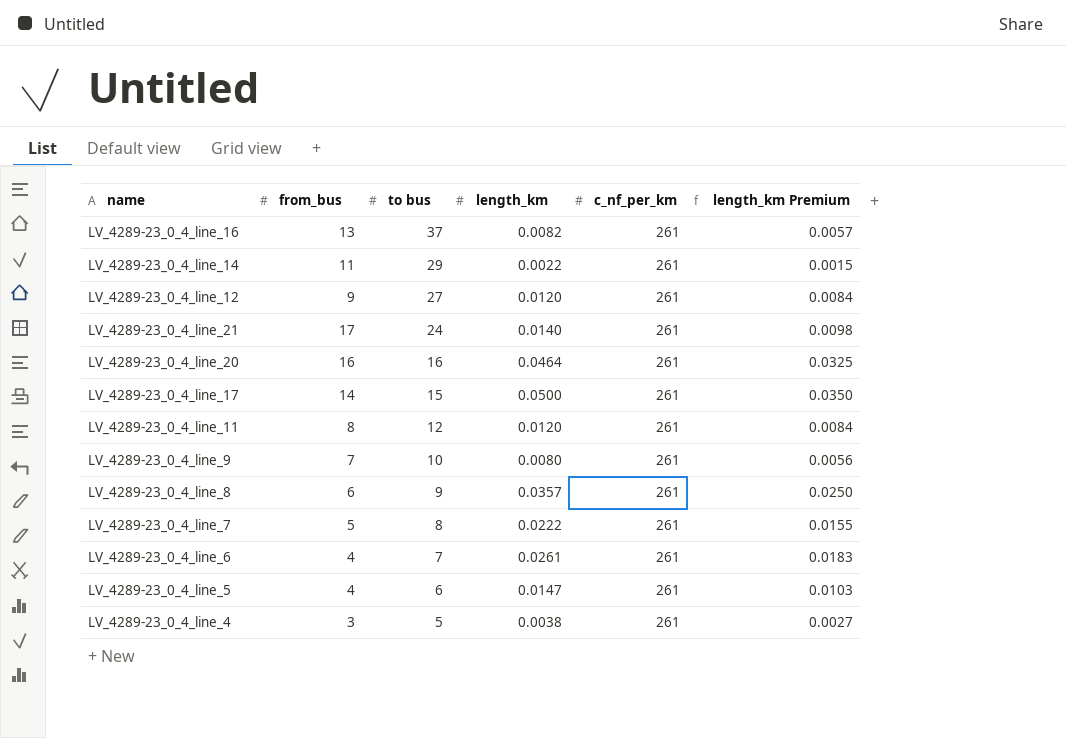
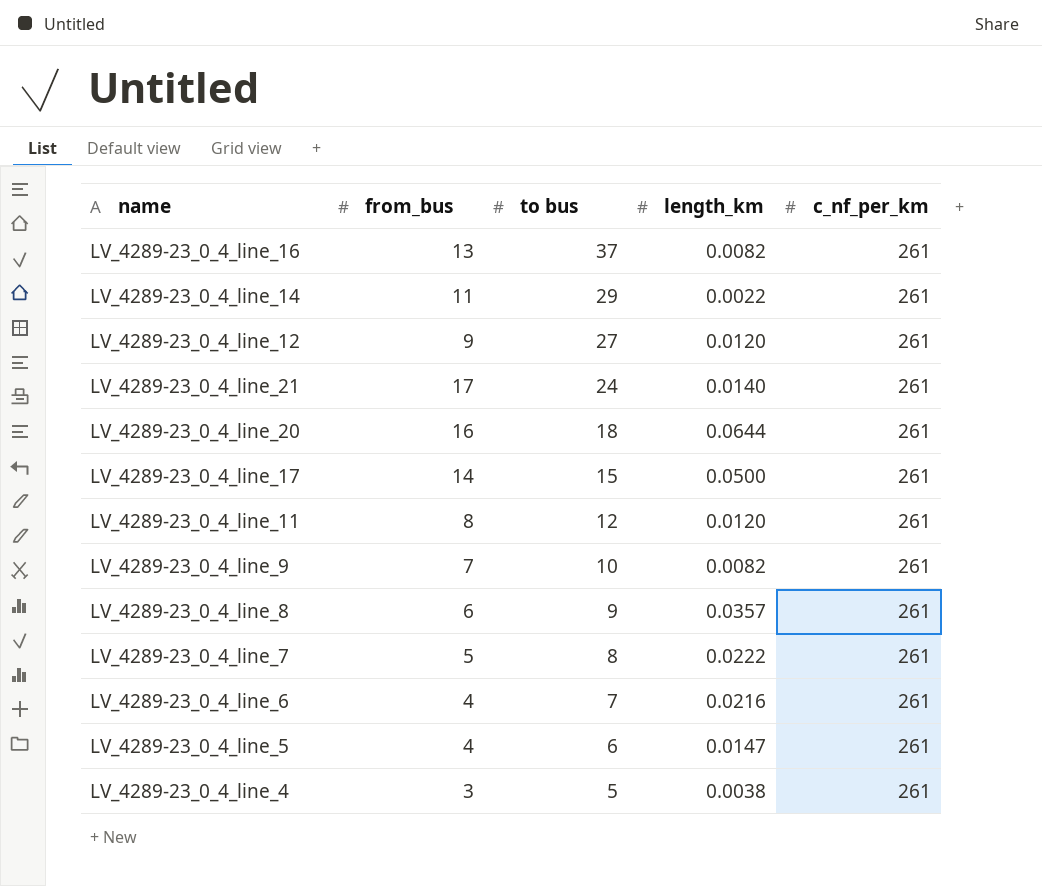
column length_km Premium | formula: [length_km] * 0.7 -> none
LV_4289-23_0_4_line_20 | to bus: 16 -> 18
LV_4289-23_0_4_line_20 | length_km: 0.0464 -> 0.0644
LV_4289-23_0_4_line_9 | length_km: 0.0080 -> 0.0082
LV_4289-23_0_4_line_6 | length_km: 0.0261 -> 0.0216

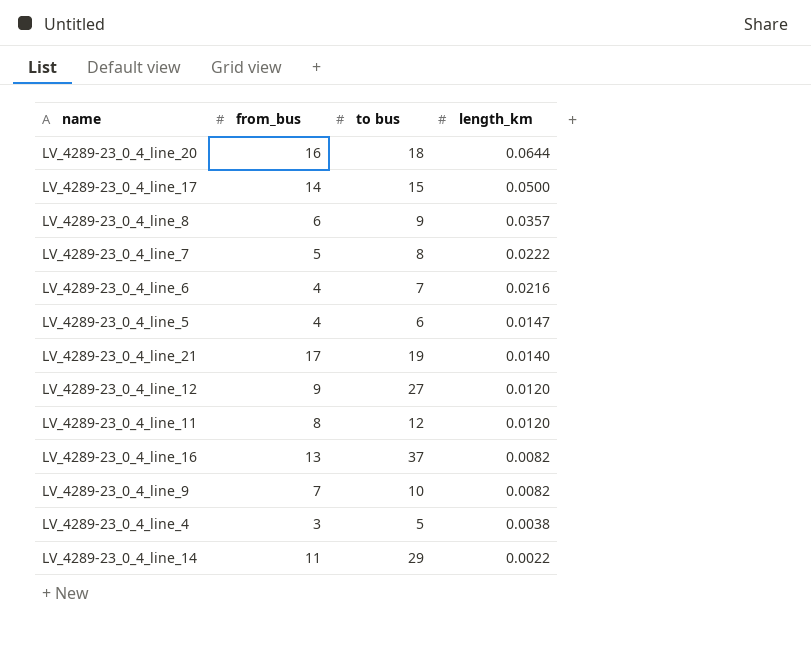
row order: to bus descending -> length_km descending
column c_nf_per_km | position: 5 -> none
LV_4289-23_0_4_line_21 | to bus: 24 -> 19

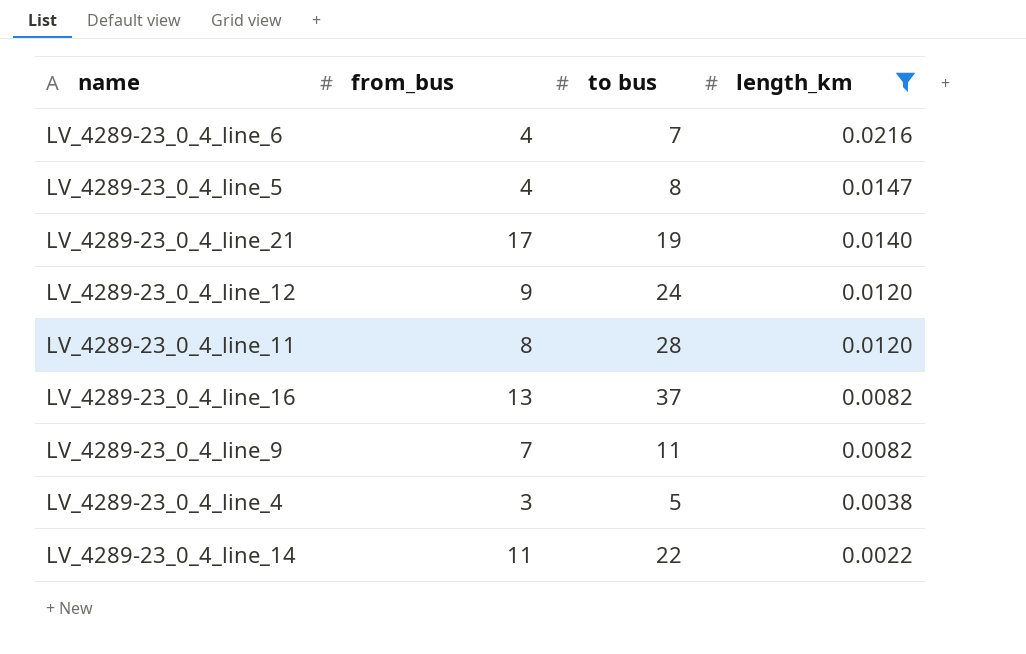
filter: none -> length_km <= 0.0216
LV_4289-23_0_4_line_5 | to bus: 6 -> 8
LV_4289-23_0_4_line_12 | to bus: 27 -> 24
LV_4289-23_0_4_line_11 | to bus: 12 -> 28
LV_4289-23_0_4_line_9 | to bus: 10 -> 11
LV_4289-23_0_4_line_14 | to bus: 29 -> 22

